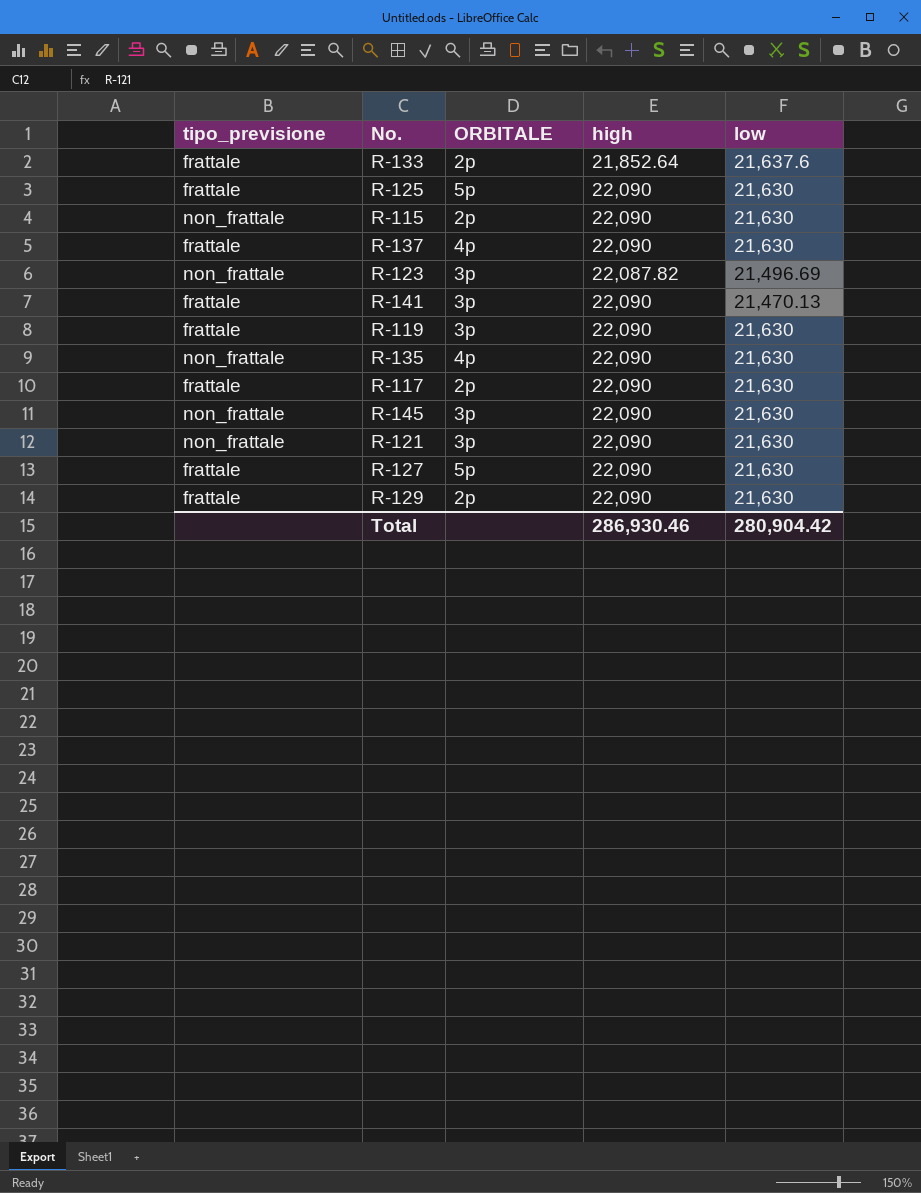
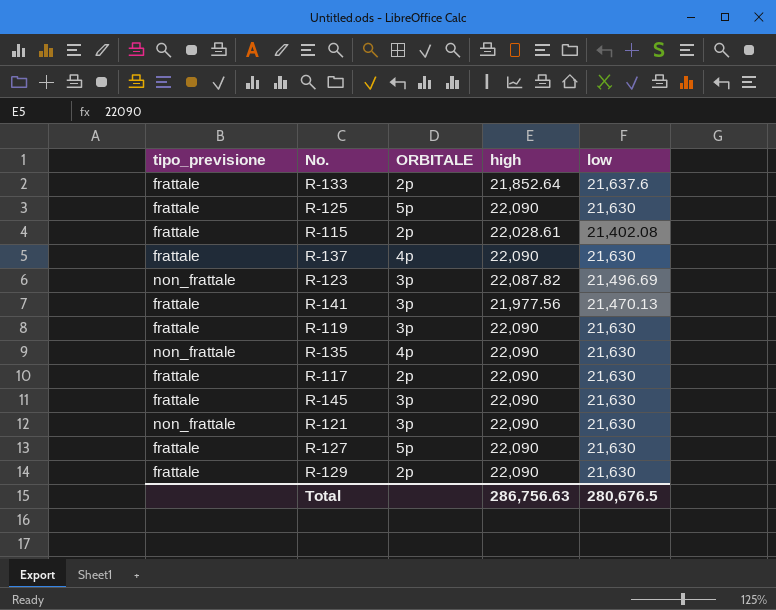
R-115 | tipo_previsione: non_frattale -> frattale
R-115 | high: 22,090 -> 22,028.61
R-115 | low: 21,630 -> 21,402.08
R-141 | high: 22,090 -> 21,977.56
R-145 | tipo_previsione: non_frattale -> frattale
Total | high: 286,930.46 -> 286,756.63
Total | low: 280,904.42 -> 280,676.5

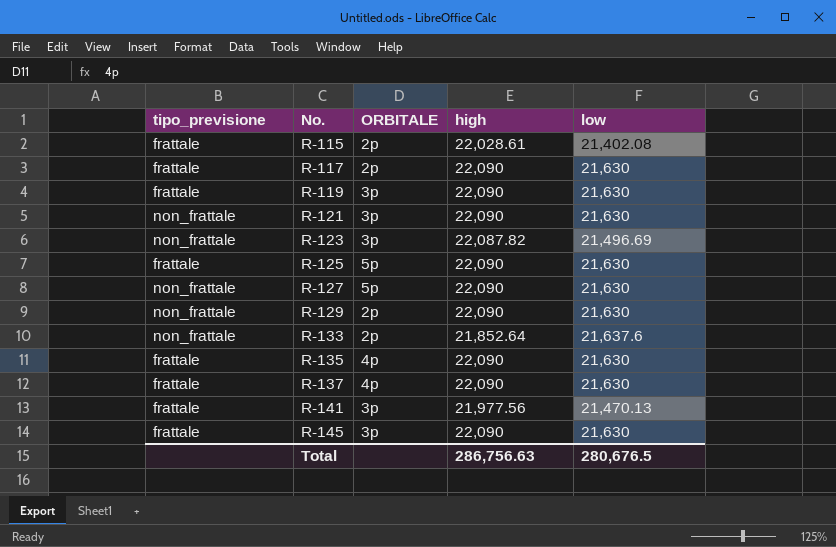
row order: none -> No. ascending
R-127 | tipo_previsione: frattale -> non_frattale
R-129 | tipo_previsione: frattale -> non_frattale
R-133 | tipo_previsione: frattale -> non_frattale
R-135 | tipo_previsione: non_frattale -> frattale

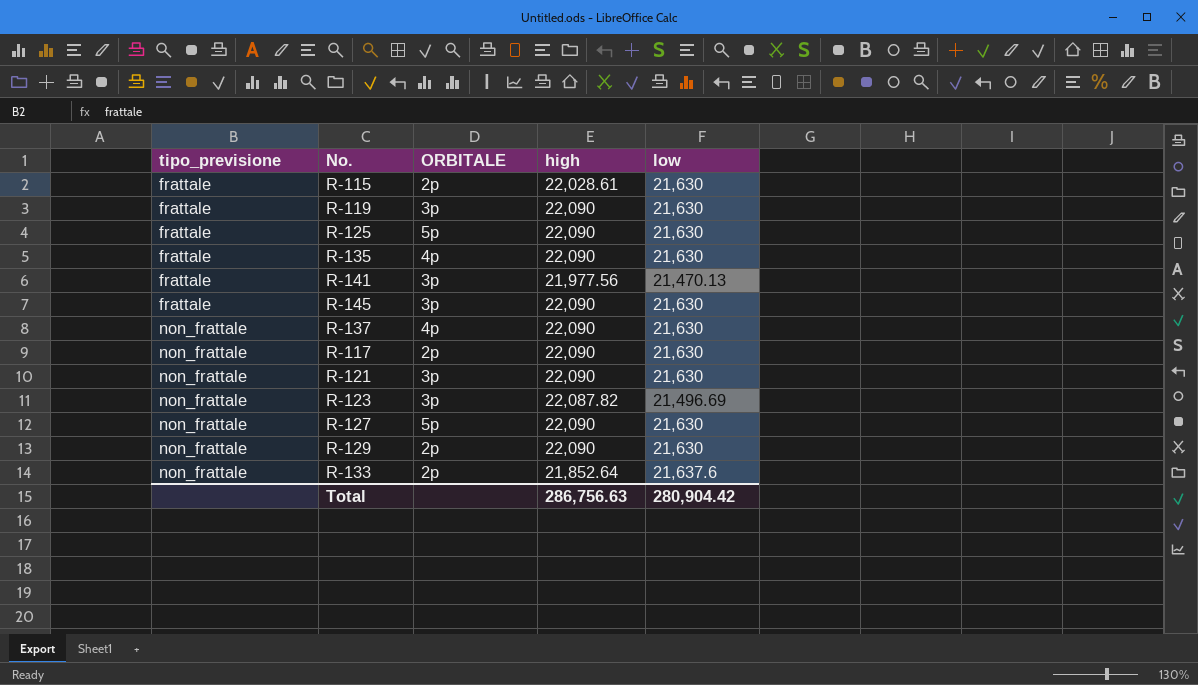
row order: No. ascending -> tipo_previsione ascending
R-115 | low: 21,402.08 -> 21,630
R-137 | tipo_previsione: frattale -> non_frattale
R-117 | tipo_previsione: frattale -> non_frattale
Total | low: 280,676.5 -> 280,904.42

